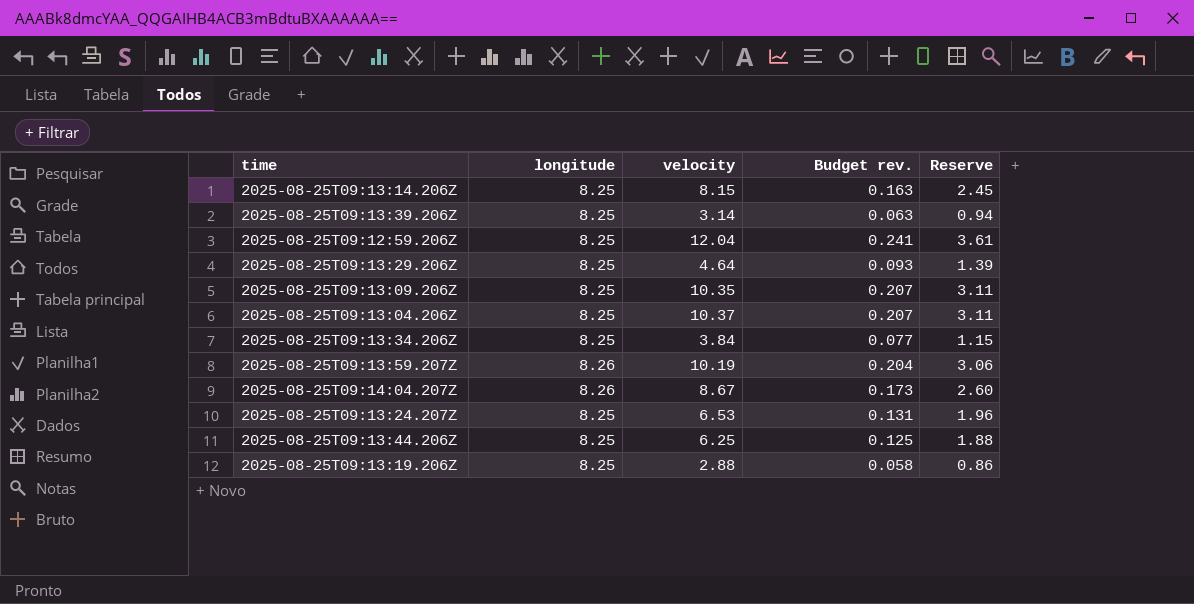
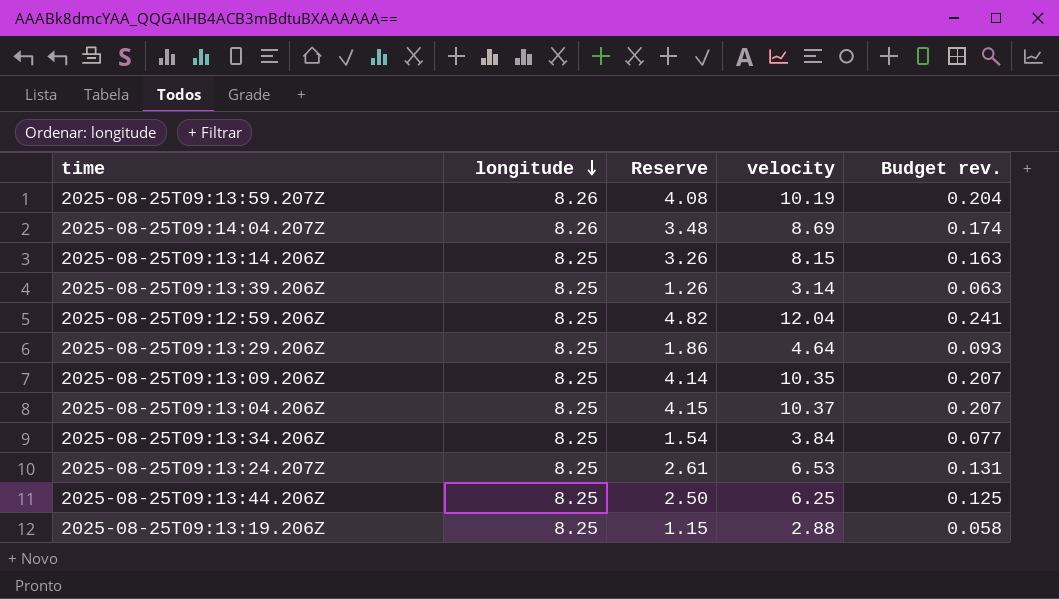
row order: none -> longitude descending
column Reserve | formula: [velocity] * 0.3 -> [velocity] * 0.4
column Reserve | position: 5 -> 3
2025-08-25T09:14:04.207Z | velocity: 8.67 -> 8.69
2025-08-25T09:14:04.207Z | Budget rev.: 0.173 -> 0.174

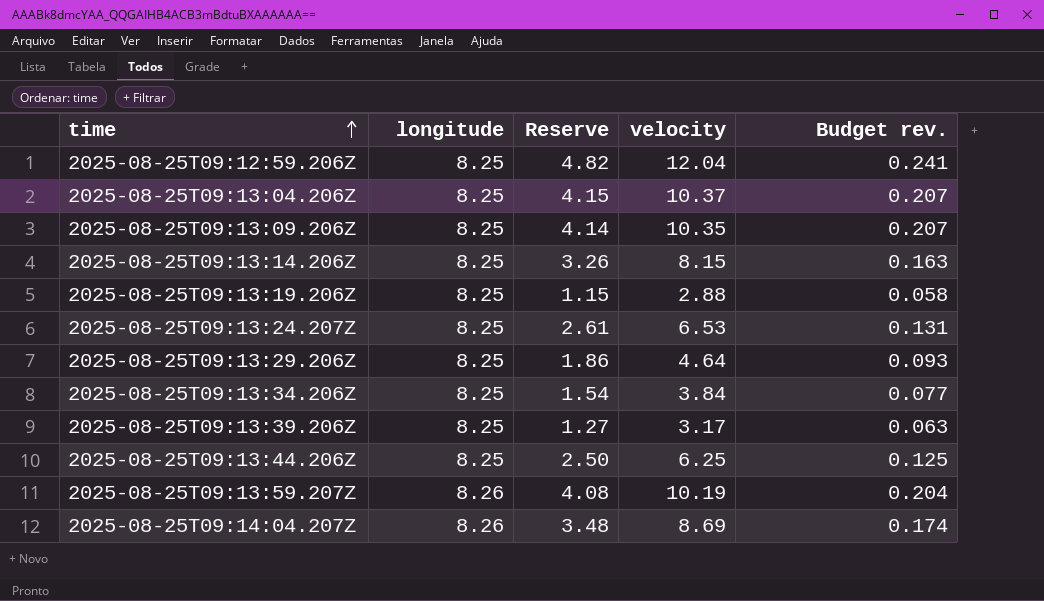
row order: longitude descending -> time ascending
2025-08-25T09:13:39.206Z | Reserve: 1.26 -> 1.27
2025-08-25T09:13:39.206Z | velocity: 3.14 -> 3.17

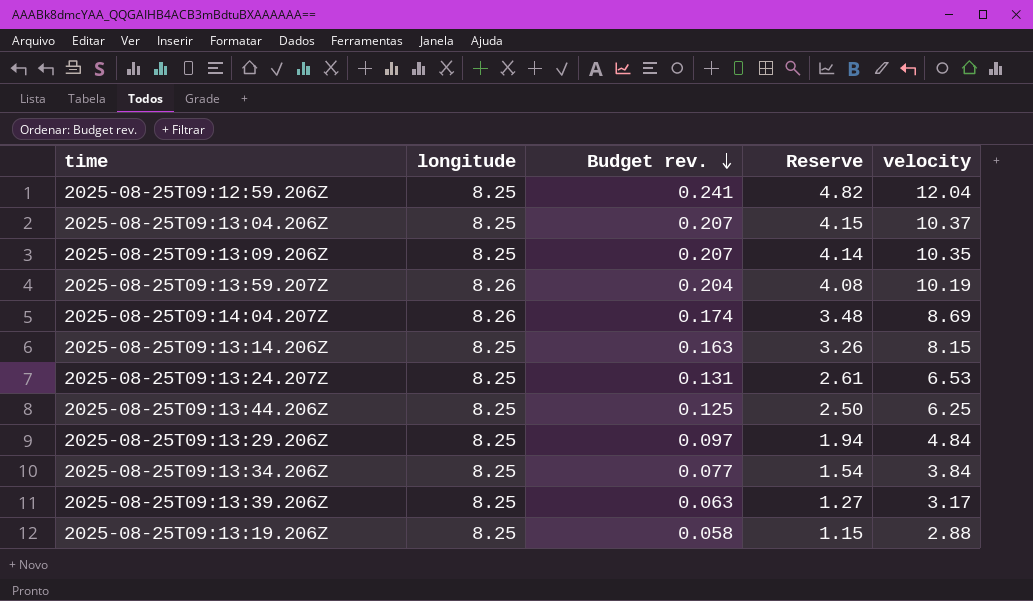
row order: time ascending -> Budget rev. descending
column Budget rev. | position: 5 -> 3
2025-08-25T09:13:29.206Z | Budget rev.: 0.093 -> 0.097
2025-08-25T09:13:29.206Z | Reserve: 1.86 -> 1.94
2025-08-25T09:13:29.206Z | velocity: 4.64 -> 4.84

